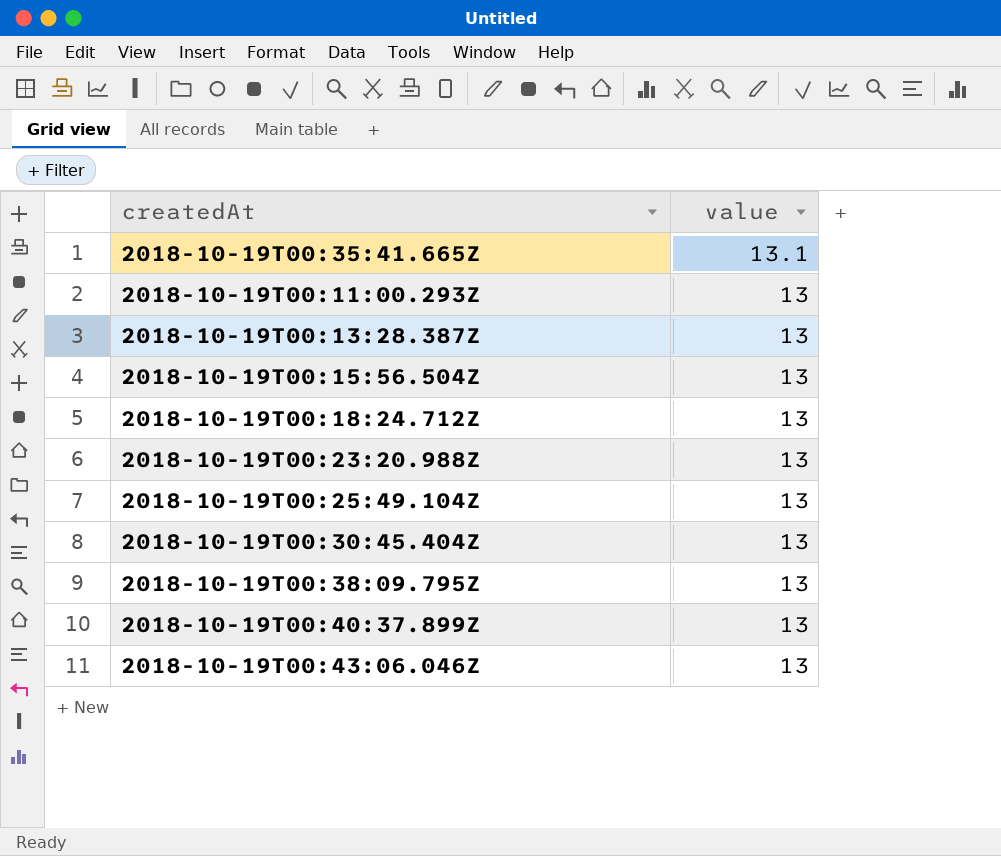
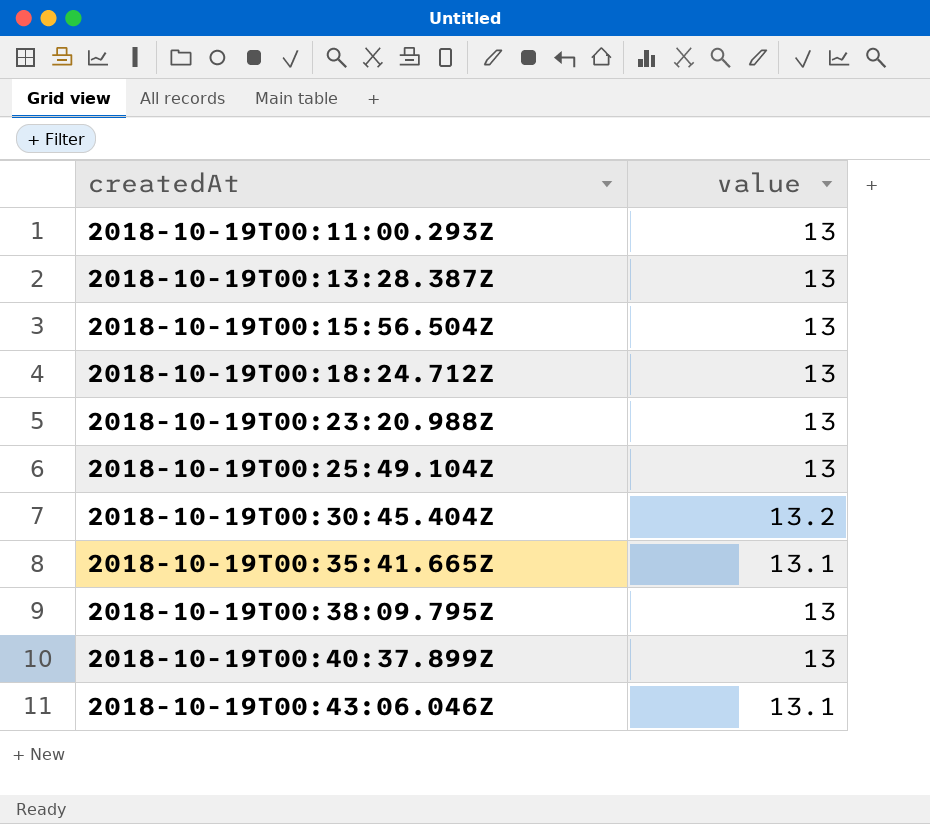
row order: value descending -> createdAt ascending
2018-10-19T00:30:45.404Z | value: 13 -> 13.2
2018-10-19T00:43:06.046Z | value: 13 -> 13.1

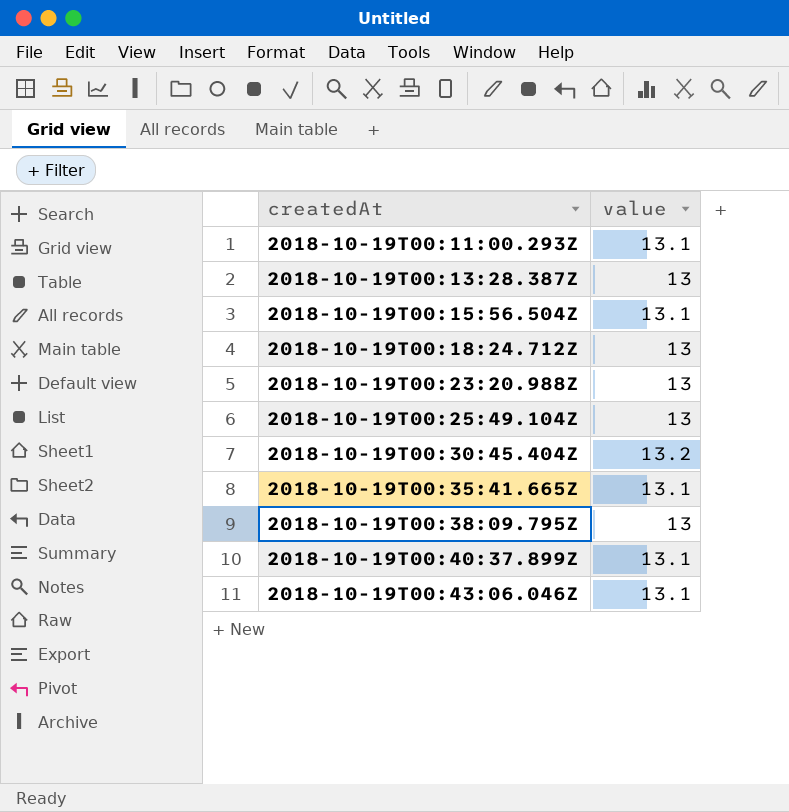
2018-10-19T00:11:00.293Z | value: 13 -> 13.1
2018-10-19T00:15:56.504Z | value: 13 -> 13.1
2018-10-19T00:40:37.899Z | value: 13 -> 13.1

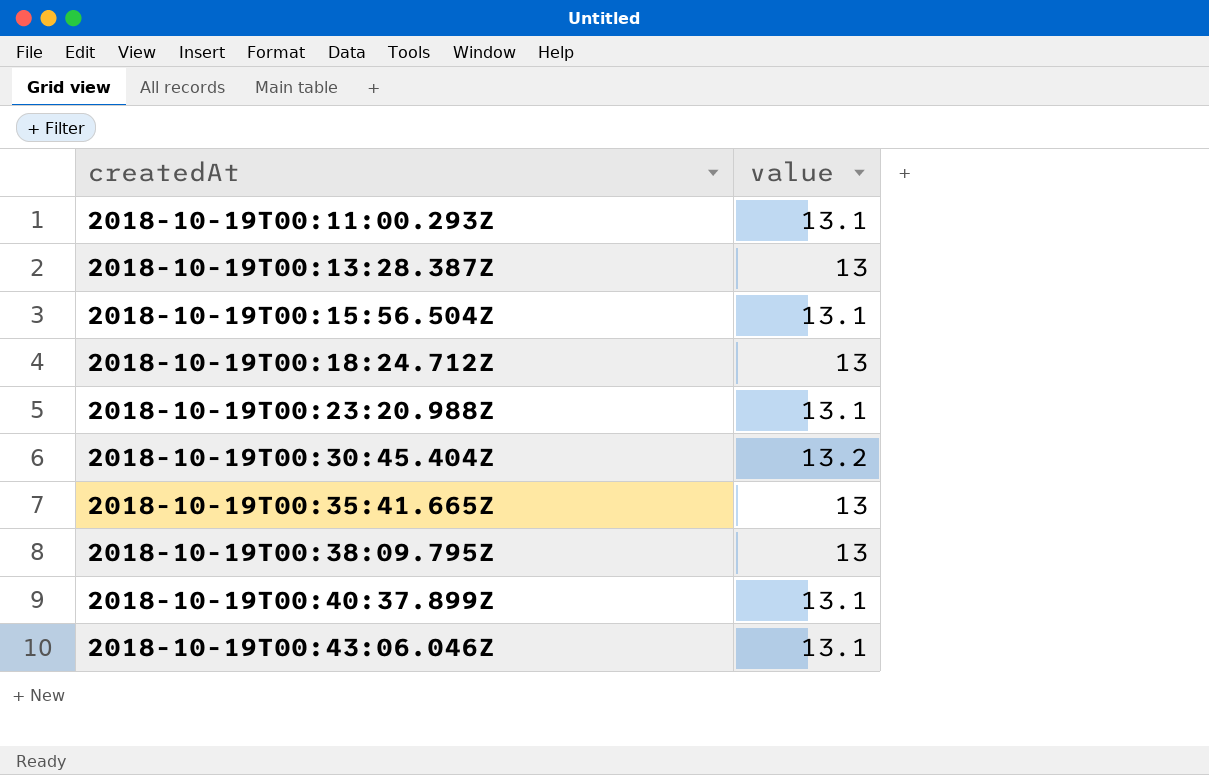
row 2018-10-19T00:25:49.104Z: 13 -> none
2018-10-19T00:23:20.988Z | value: 13 -> 13.1
2018-10-19T00:35:41.665Z | value: 13.1 -> 13

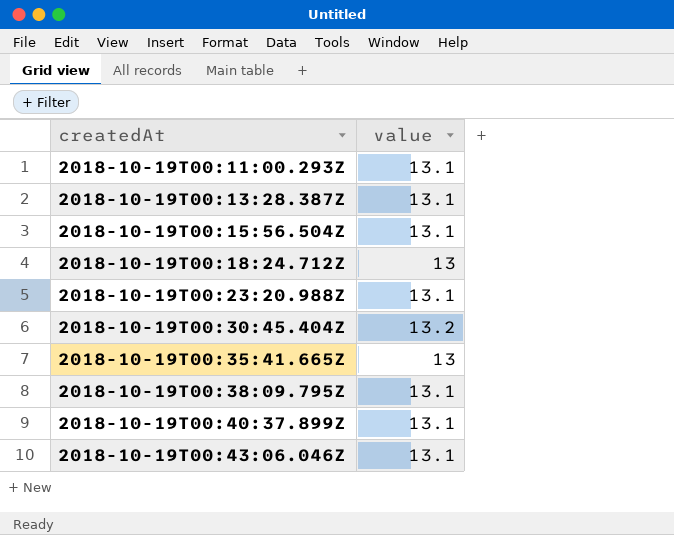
2018-10-19T00:13:28.387Z | value: 13 -> 13.1
2018-10-19T00:38:09.795Z | value: 13 -> 13.1

